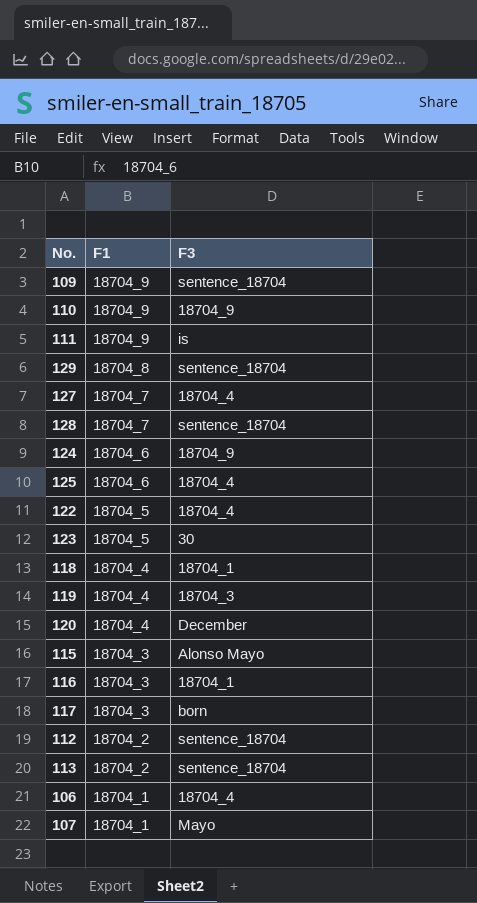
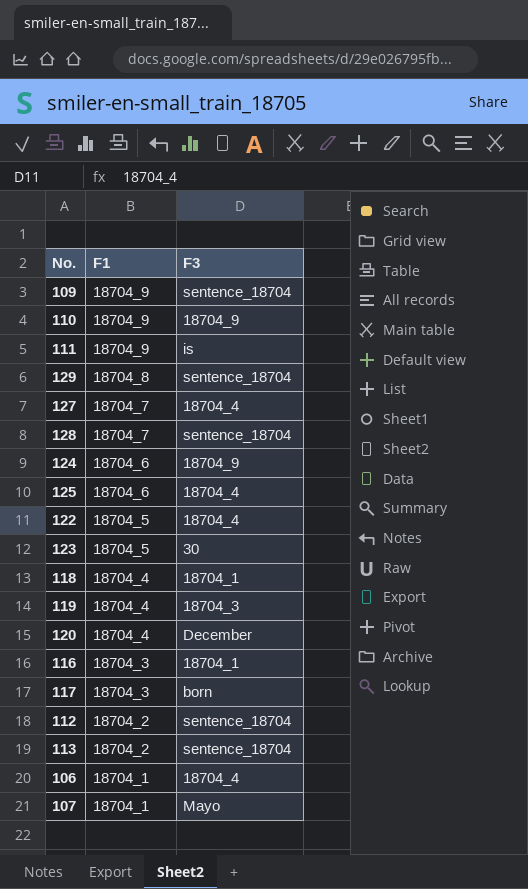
row 115: 18704_3 | Alonso Mayo -> none

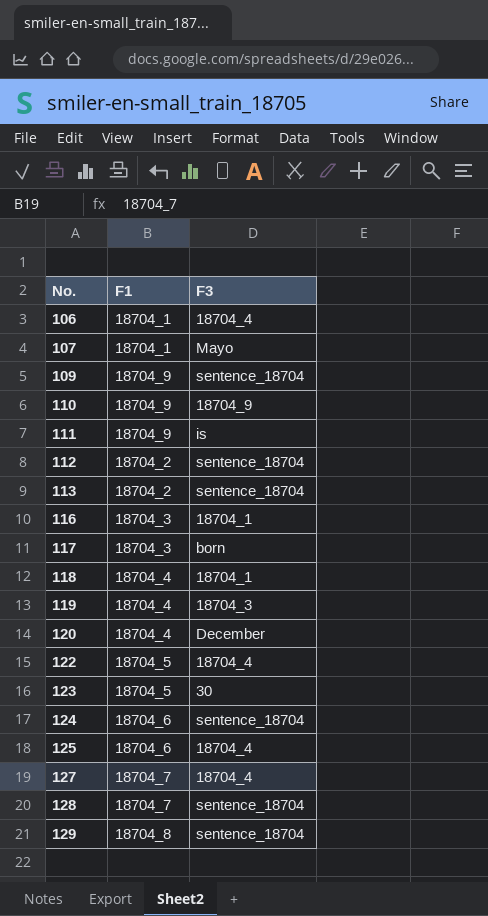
row order: F1 descending -> No. ascending
124 | F3: 18704_9 -> sentence_18704

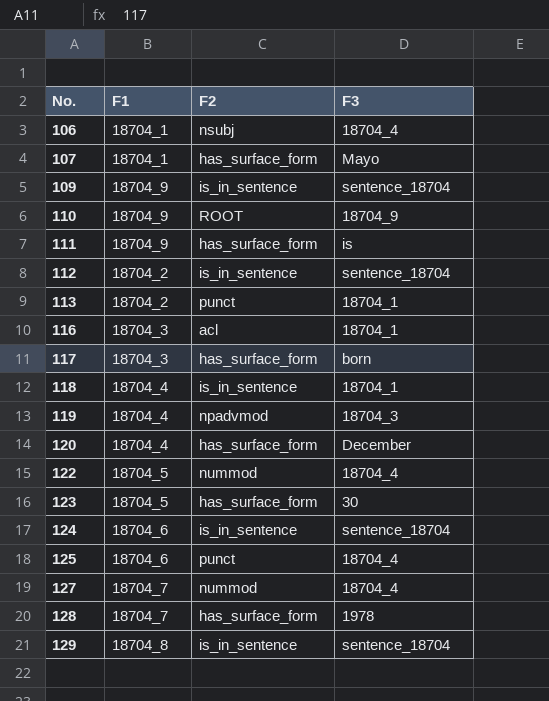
column F2 | position: none -> 3
113 | F3: sentence_18704 -> 18704_1
128 | F3: sentence_18704 -> 1978

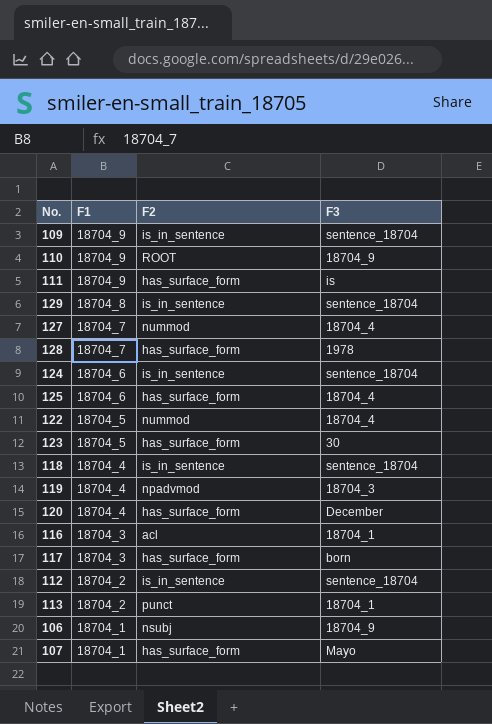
row order: No. ascending -> F1 descending
125 | F2: punct -> has_surface_form
118 | F3: 18704_1 -> sentence_18704
106 | F3: 18704_4 -> 18704_9

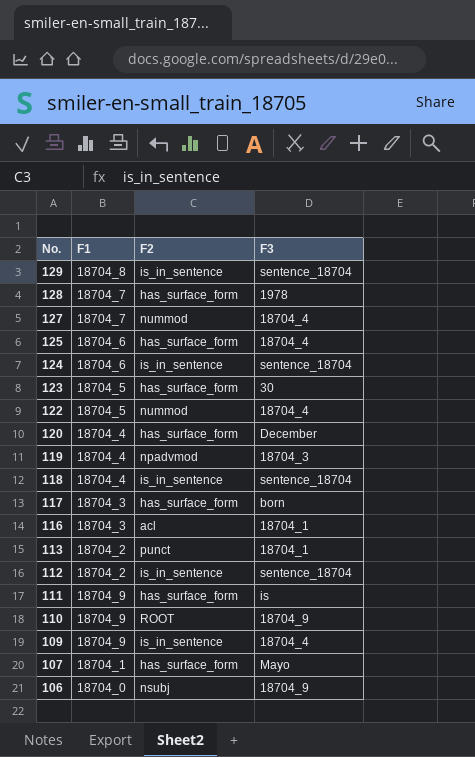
row order: F1 descending -> No. descending
109 | F3: sentence_18704 -> 18704_4
106 | F1: 18704_1 -> 18704_0

